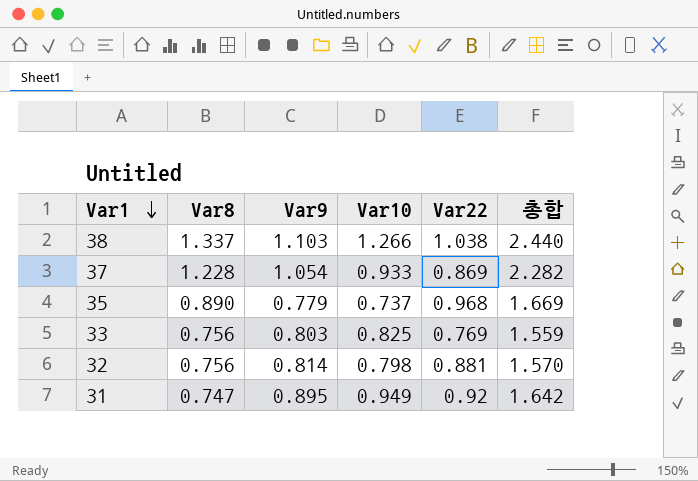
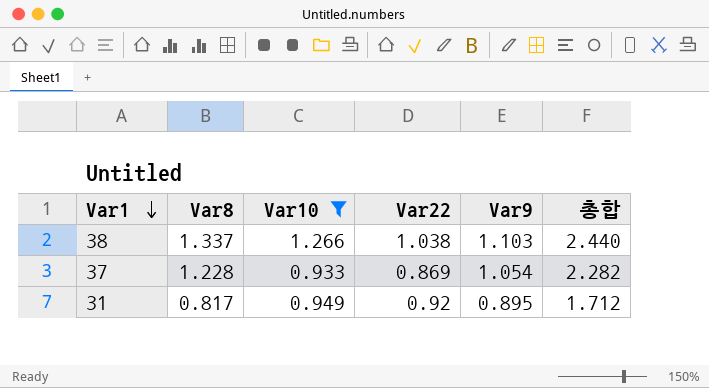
filter: none -> Var10 >= 0.933
column Var9 | position: 3 -> 5
31 | Var8: 0.747 -> 0.817
31 | 총합: 1.642 -> 1.712

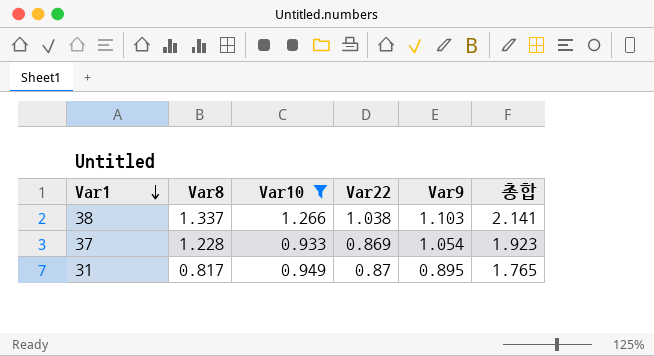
column 총합 | formula: [Var8] + [Var9] -> [Var22] + [Var9]
31 | Var22: 0.92 -> 0.87

